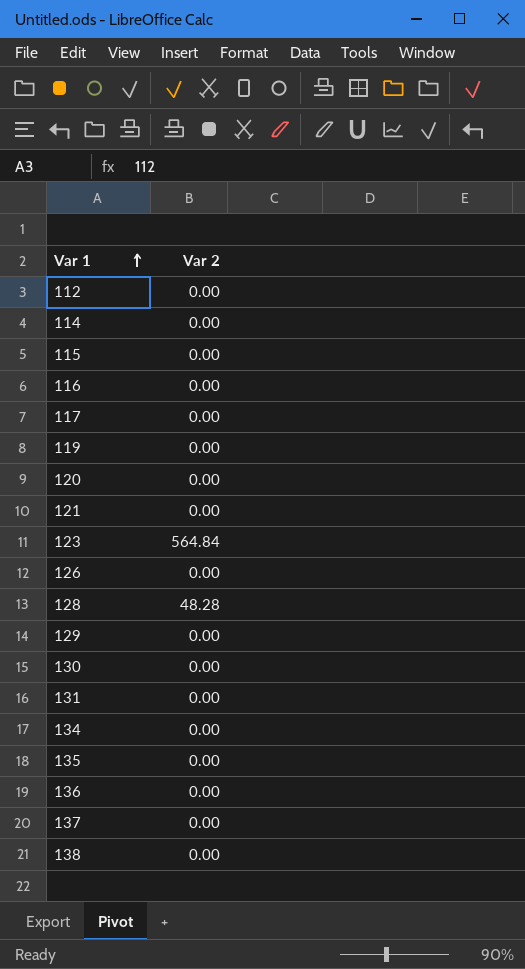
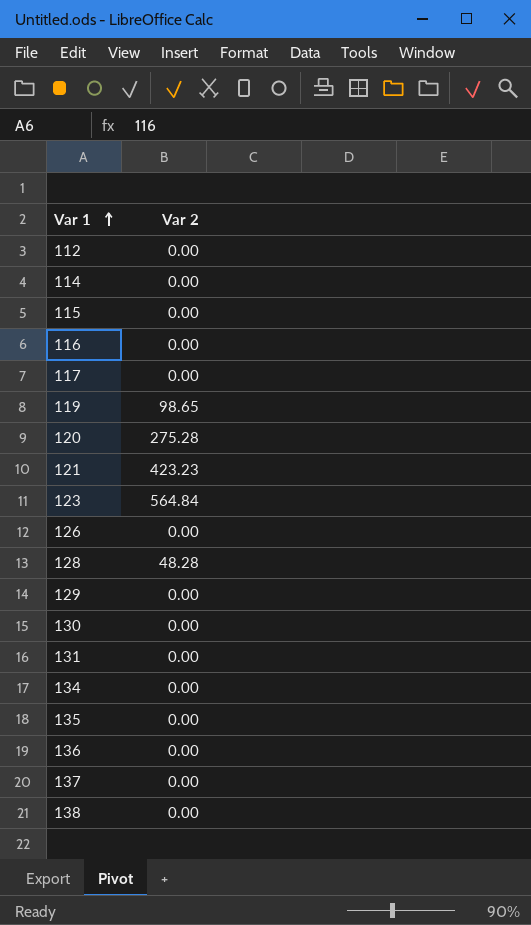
119 | Var 2: 0.00 -> 98.65
120 | Var 2: 0.00 -> 275.28
121 | Var 2: 0.00 -> 423.23

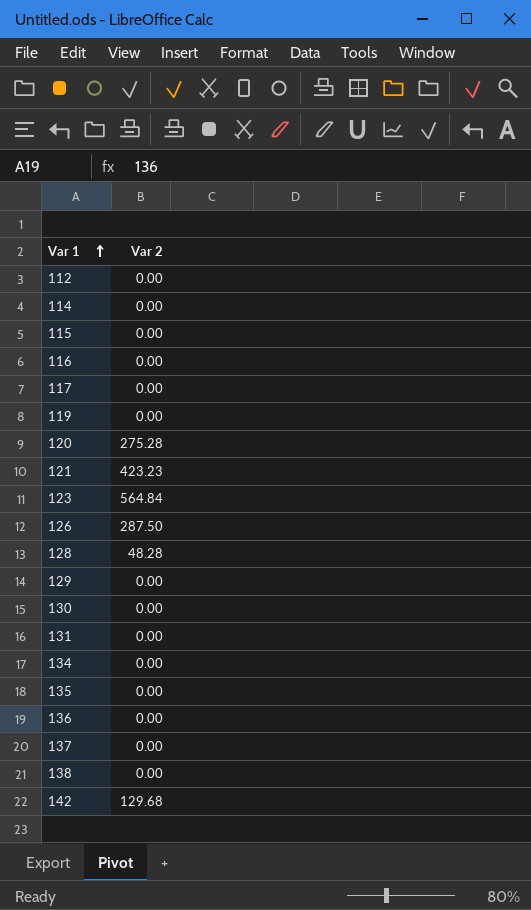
119 | Var 2: 98.65 -> 0.00
126 | Var 2: 0.00 -> 287.50
row 142: none -> 129.68

